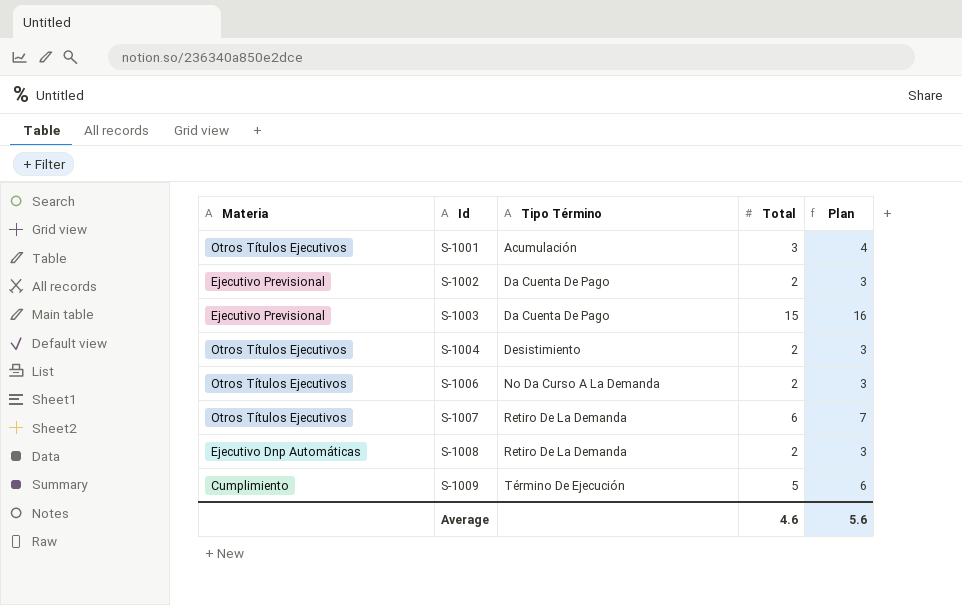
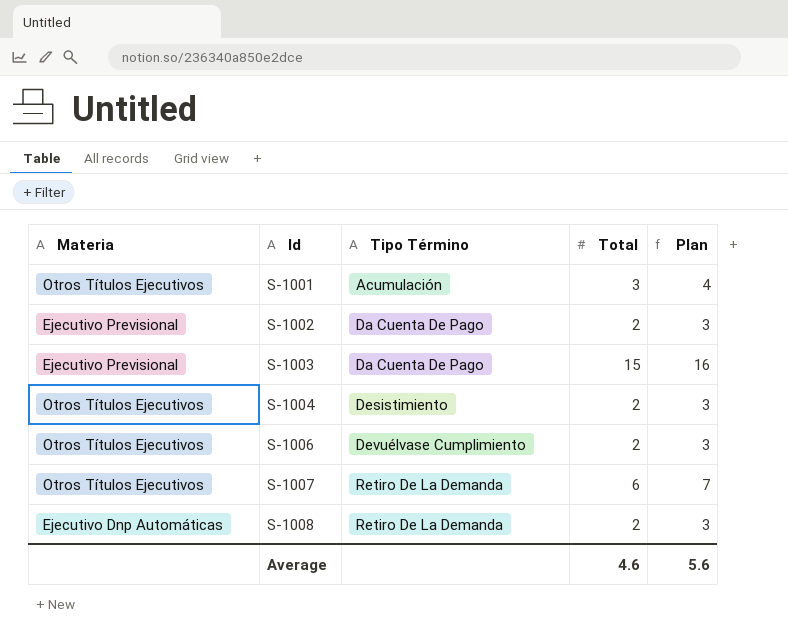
row S-1009: Cumplimiento | Término De Ejecución | 5 | 6 -> none
S-1006 | Tipo Término: No Da Curso A La Demanda -> Devuélvase Cumplimiento

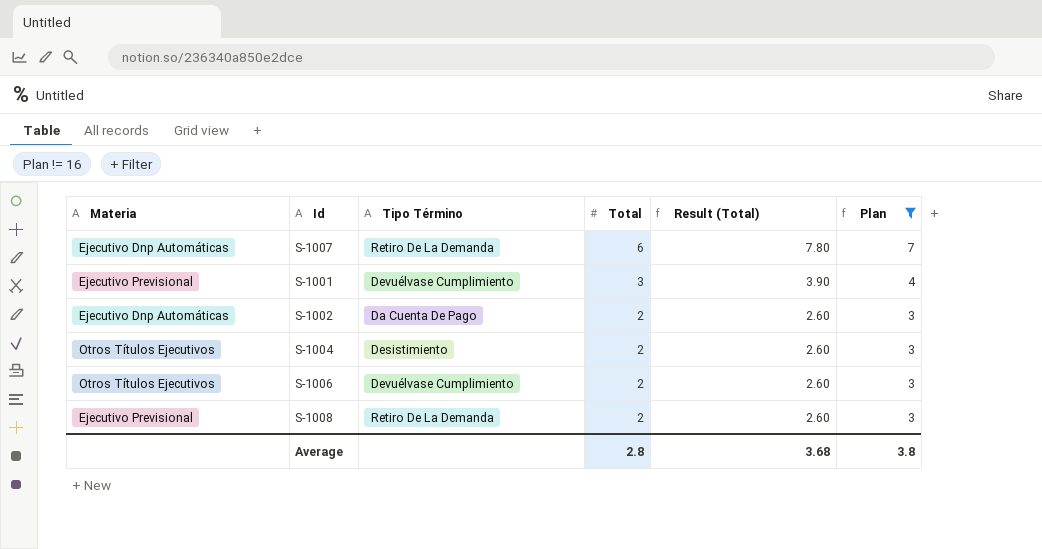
filter: none -> Plan != 16
row order: Id ascending -> Total descending
column Result (Total) | formula: none -> [Total] * 1.3
S-1007 | Materia: Otros Títulos Ejecutivos -> Ejecutivo Dnp Automáticas
S-1001 | Materia: Otros Títulos Ejecutivos -> Ejecutivo Previsional
S-1001 | Tipo Término: Acumulación -> Devuélvase Cumplimiento
S-1002 | Materia: Ejecutivo Previsional -> Ejecutivo Dnp Automáticas
S-1008 | Materia: Ejecutivo Dnp Automáticas -> Ejecutivo Previsional
Average | Total: 4.6 -> 2.8
Average | Plan: 5.6 -> 3.8

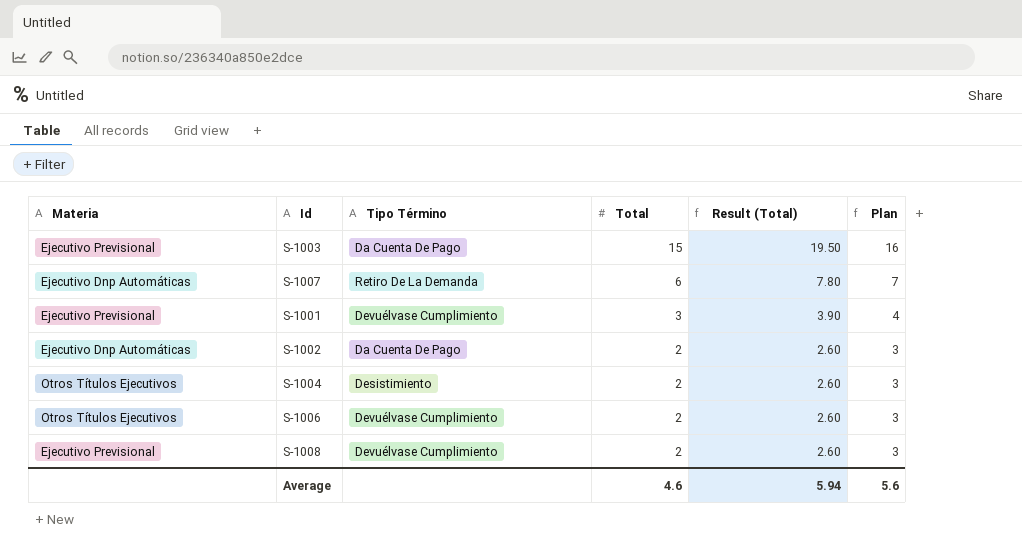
filter: Plan != 16 -> none
S-1008 | Tipo Término: Retiro De La Demanda -> Devuélvase Cumplimiento
Average | Total: 2.8 -> 4.6
Average | Result (Total): 3.68 -> 5.94
Average | Plan: 3.8 -> 5.6

